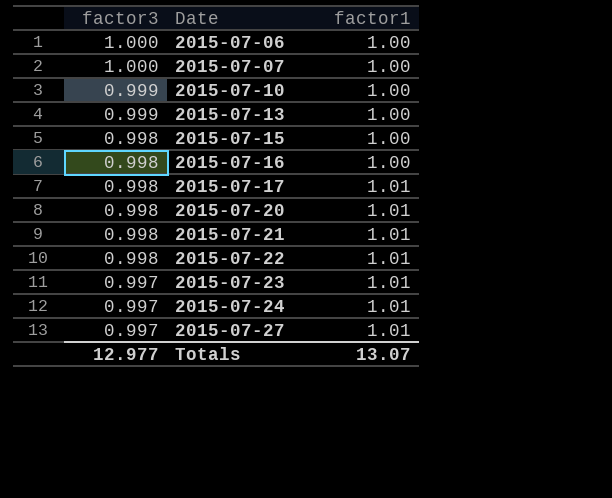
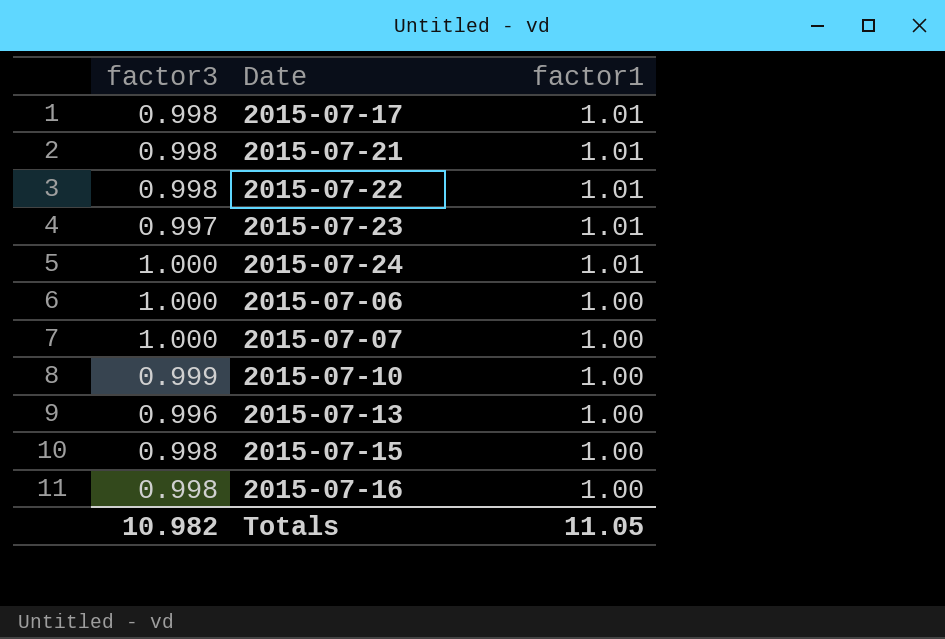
row order: factor3 descending -> factor1 descending
row 2015-07-20: 0.998 | 1.01 -> none
row 2015-07-27: 0.997 | 1.01 -> none
2015-07-24 | factor3: 0.997 -> 1.000
2015-07-13 | factor3: 0.999 -> 0.996
Totals | factor3: 12.977 -> 10.982
Totals | factor1: 13.07 -> 11.05

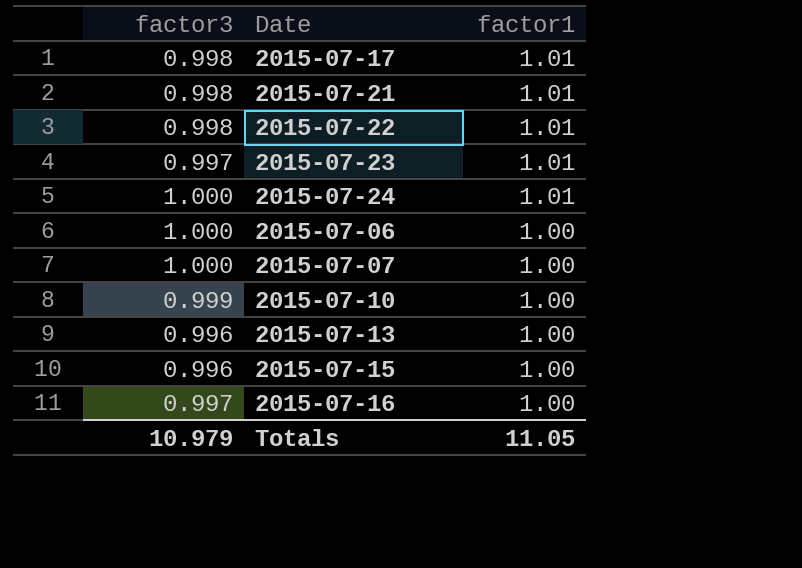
2015-07-15 | factor3: 0.998 -> 0.996
2015-07-16 | factor3: 0.998 -> 0.997
Totals | factor3: 10.982 -> 10.979

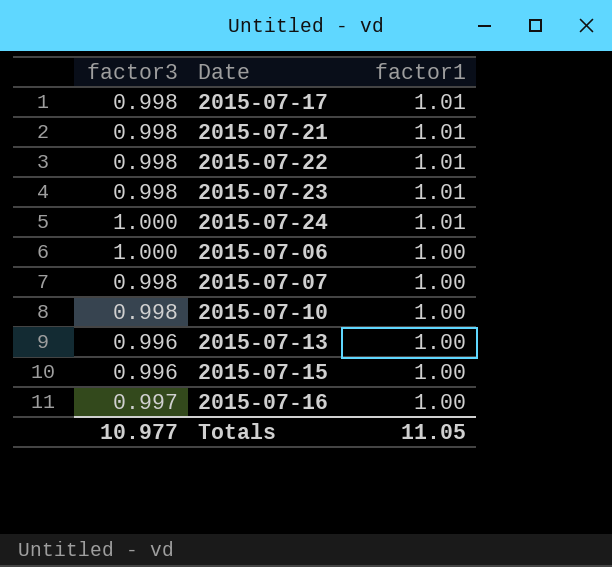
2015-07-23 | factor3: 0.997 -> 0.998
2015-07-07 | factor3: 1.000 -> 0.998
2015-07-10 | factor3: 0.999 -> 0.998
Totals | factor3: 10.979 -> 10.977

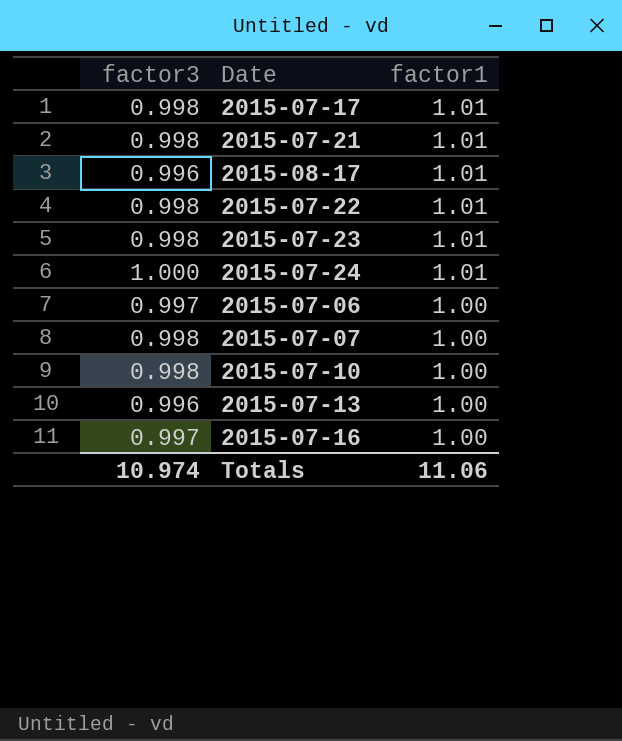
row 2015-07-15: 0.996 | 1.00 -> none
row 2015-08-17: none -> 0.996 | 1.01
2015-07-06 | factor3: 1.000 -> 0.997
Totals | factor3: 10.977 -> 10.974
Totals | factor1: 11.05 -> 11.06

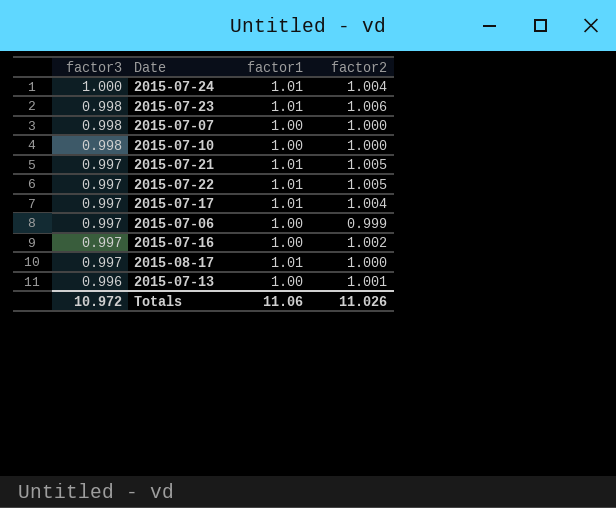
row order: factor1 descending -> factor3 descending
column factor2 | position: none -> 4
2015-07-21 | factor3: 0.998 -> 0.997
2015-07-22 | factor3: 0.998 -> 0.997
2015-07-17 | factor3: 0.998 -> 0.997
2015-08-17 | factor3: 0.996 -> 0.997
Totals | factor3: 10.974 -> 10.972

